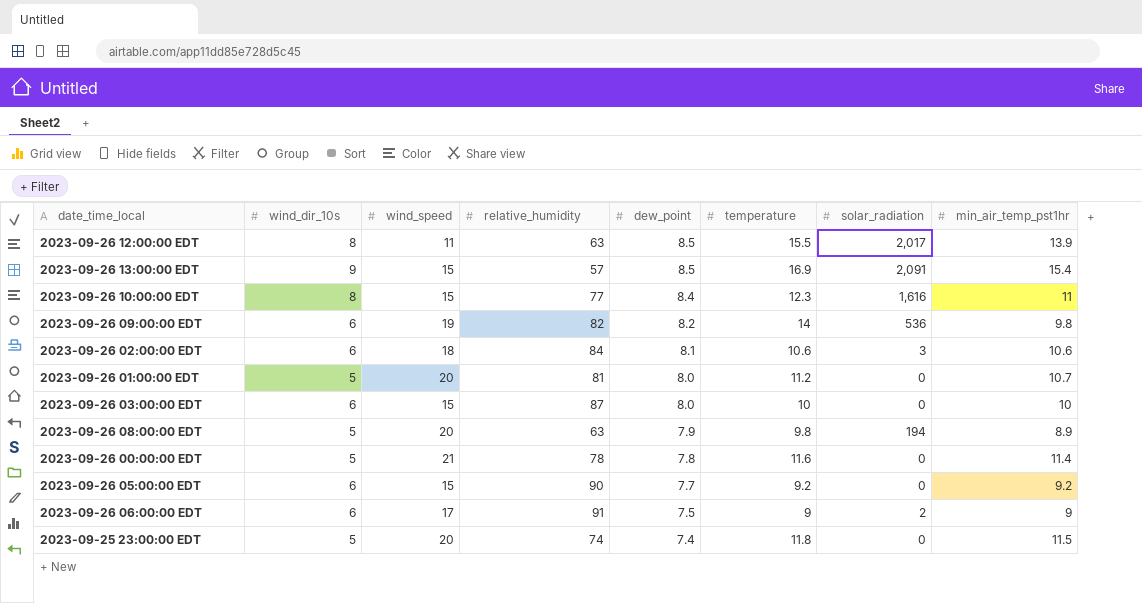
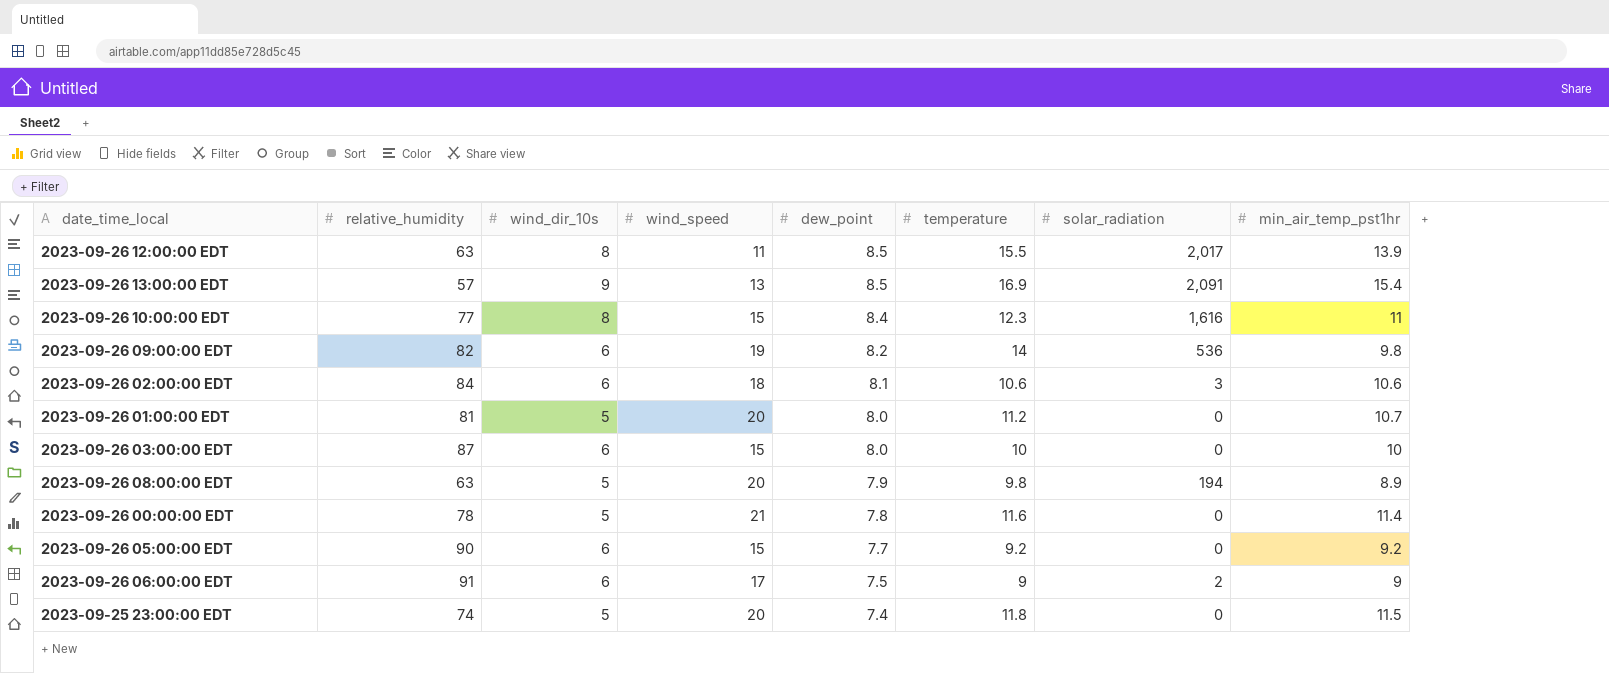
column relative_humidity | position: 4 -> 2
2023-09-26 13:00:00 EDT | wind_speed: 15 -> 13

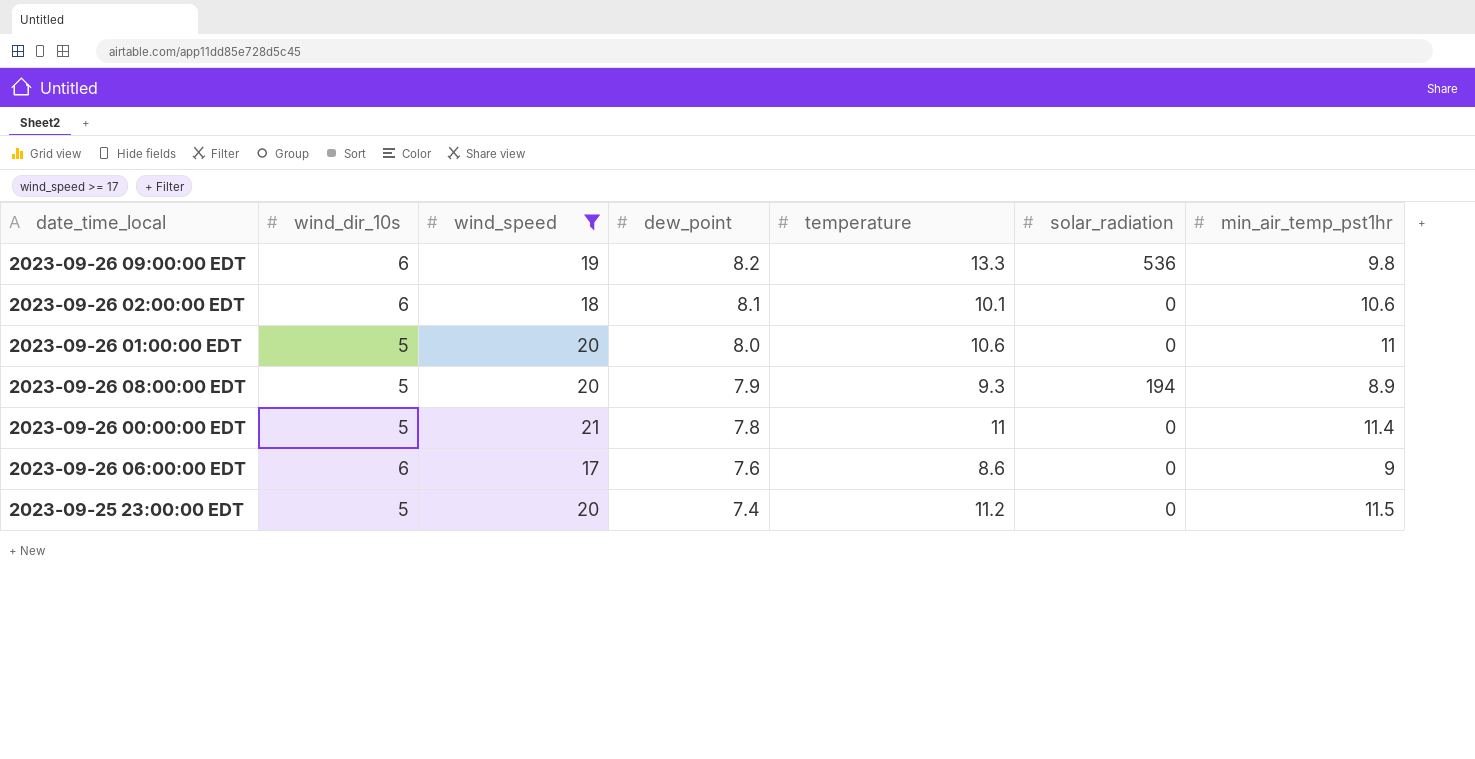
filter: none -> wind_speed >= 17
column relative_humidity | position: 2 -> none
2023-09-26 09:00:00 EDT | temperature: 14 -> 13.3
2023-09-26 02:00:00 EDT | temperature: 10.6 -> 10.1
2023-09-26 02:00:00 EDT | solar_radiation: 3 -> 0
2023-09-26 01:00:00 EDT | temperature: 11.2 -> 10.6
2023-09-26 01:00:00 EDT | min_air_temp_pst1hr: 10.7 -> 11
2023-09-26 08:00:00 EDT | temperature: 9.8 -> 9.3
2023-09-26 00:00:00 EDT | temperature: 11.6 -> 11
2023-09-26 06:00:00 EDT | dew_point: 7.5 -> 7.6
2023-09-26 06:00:00 EDT | temperature: 9 -> 8.6
2023-09-26 06:00:00 EDT | solar_radiation: 2 -> 0
2023-09-25 23:00:00 EDT | temperature: 11.8 -> 11.2

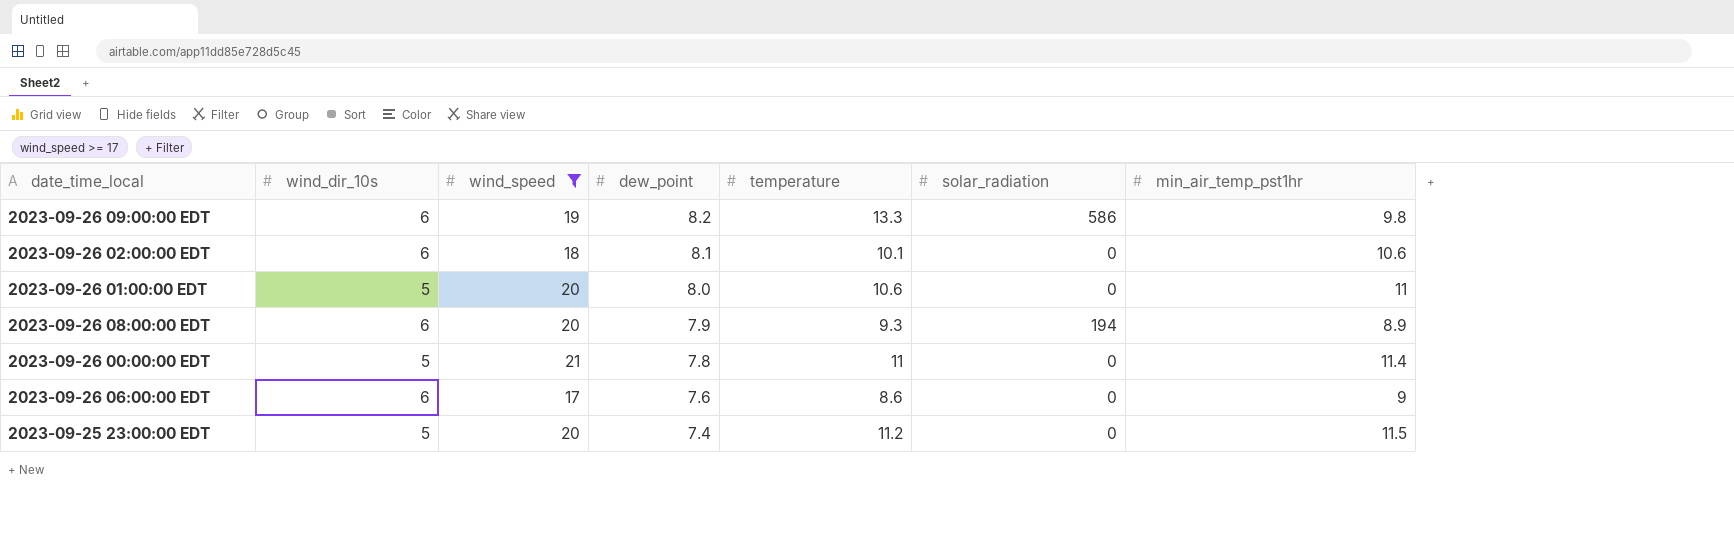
2023-09-26 09:00:00 EDT | solar_radiation: 536 -> 586
2023-09-26 08:00:00 EDT | wind_dir_10s: 5 -> 6

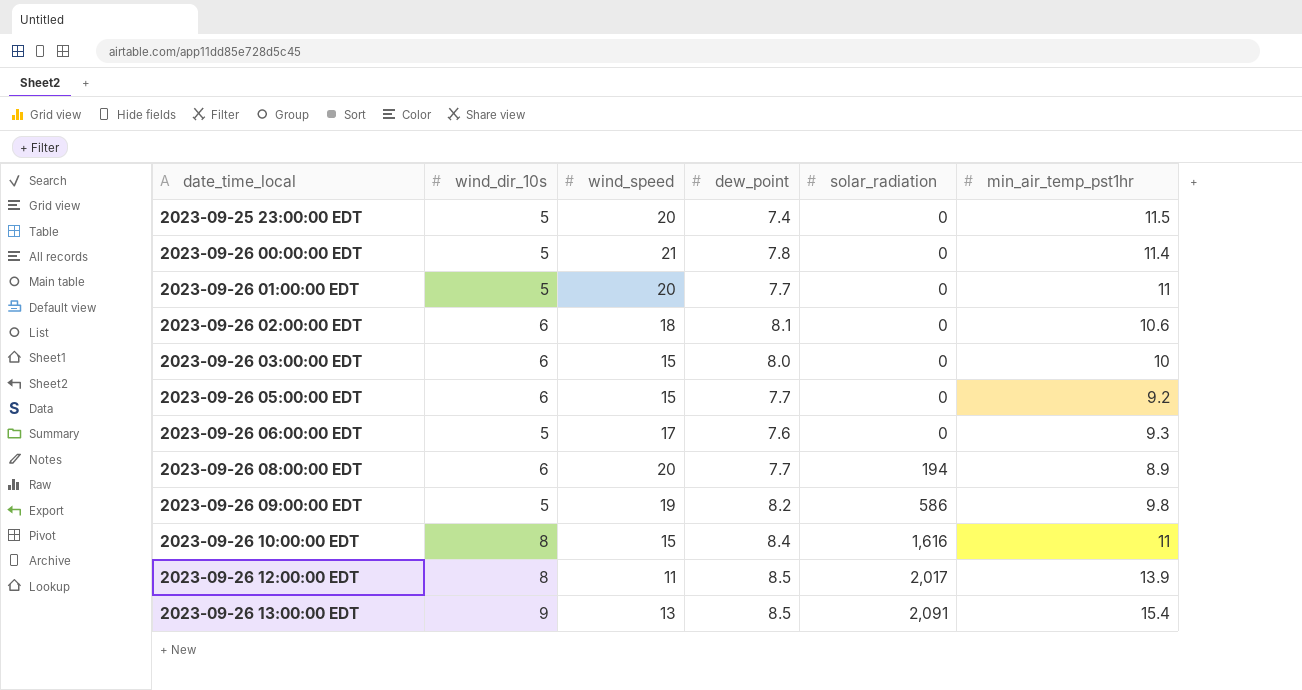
filter: wind_speed >= 17 -> none
row order: dew_point descending -> date_time_local ascending
column temperature | position: 5 -> none
2023-09-26 01:00:00 EDT | dew_point: 8.0 -> 7.7
2023-09-26 06:00:00 EDT | wind_dir_10s: 6 -> 5
2023-09-26 06:00:00 EDT | min_air_temp_pst1hr: 9 -> 9.3
2023-09-26 08:00:00 EDT | dew_point: 7.9 -> 7.7
2023-09-26 09:00:00 EDT | wind_dir_10s: 6 -> 5

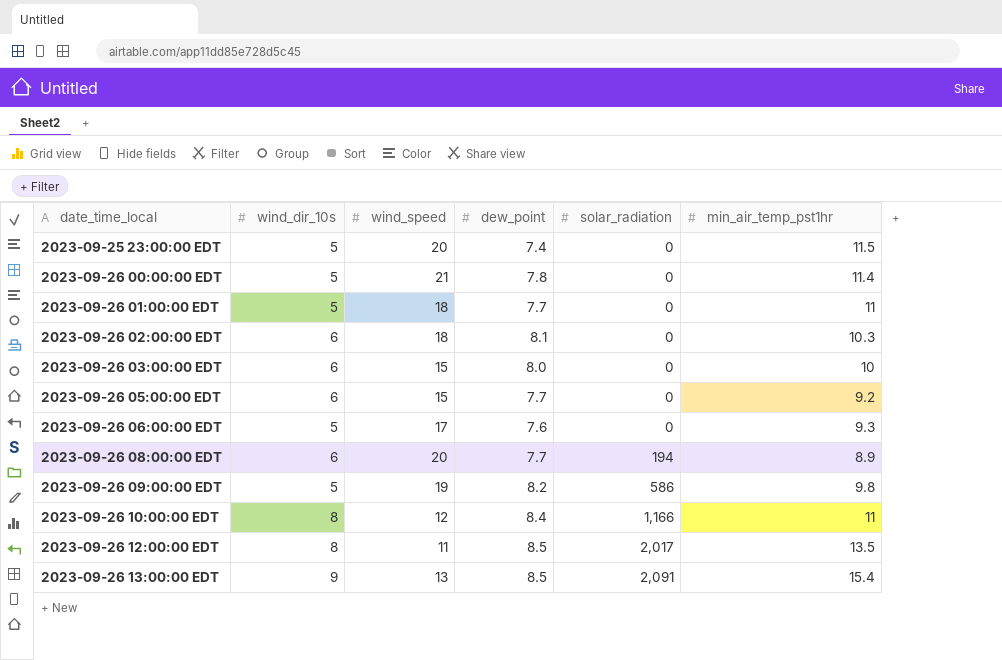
2023-09-26 01:00:00 EDT | wind_speed: 20 -> 18
2023-09-26 02:00:00 EDT | min_air_temp_pst1hr: 10.6 -> 10.3
2023-09-26 10:00:00 EDT | wind_speed: 15 -> 12
2023-09-26 10:00:00 EDT | solar_radiation: 1,616 -> 1,166
2023-09-26 12:00:00 EDT | min_air_temp_pst1hr: 13.9 -> 13.5

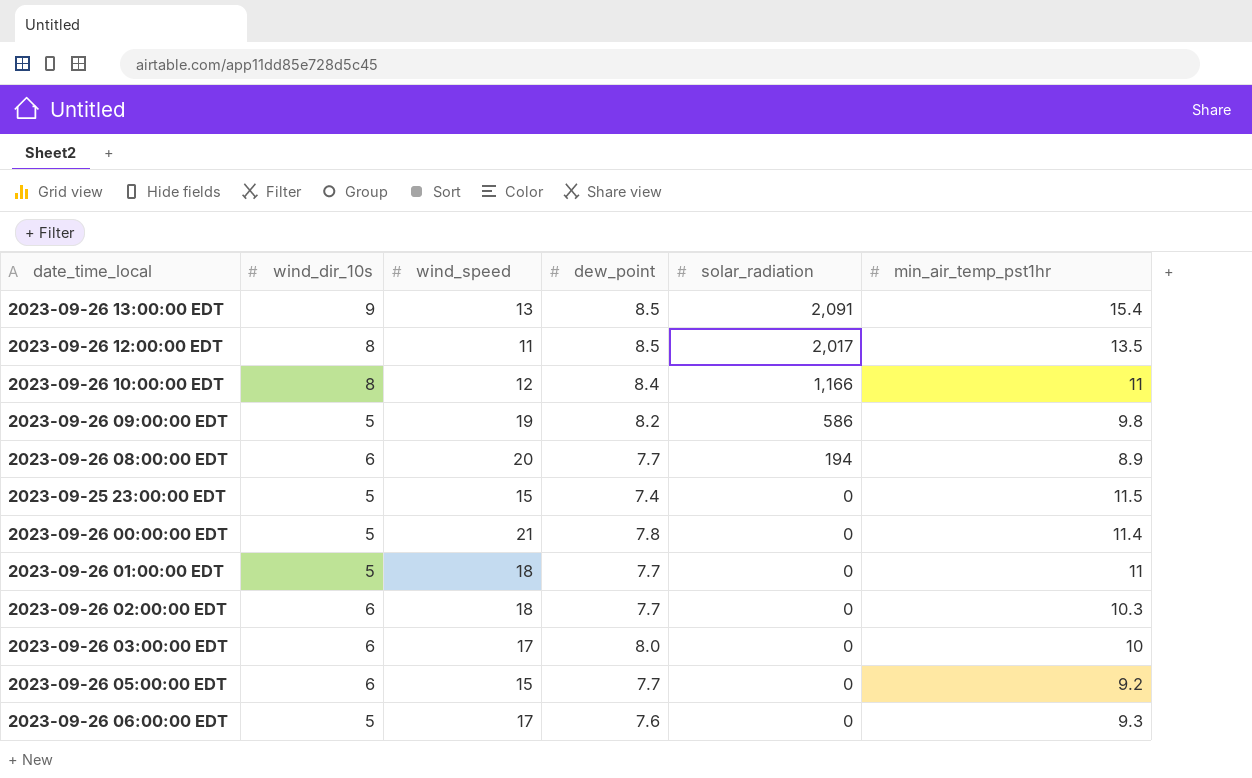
row order: date_time_local ascending -> solar_radiation descending
2023-09-25 23:00:00 EDT | wind_speed: 20 -> 15
2023-09-26 02:00:00 EDT | dew_point: 8.1 -> 7.7
2023-09-26 03:00:00 EDT | wind_speed: 15 -> 17

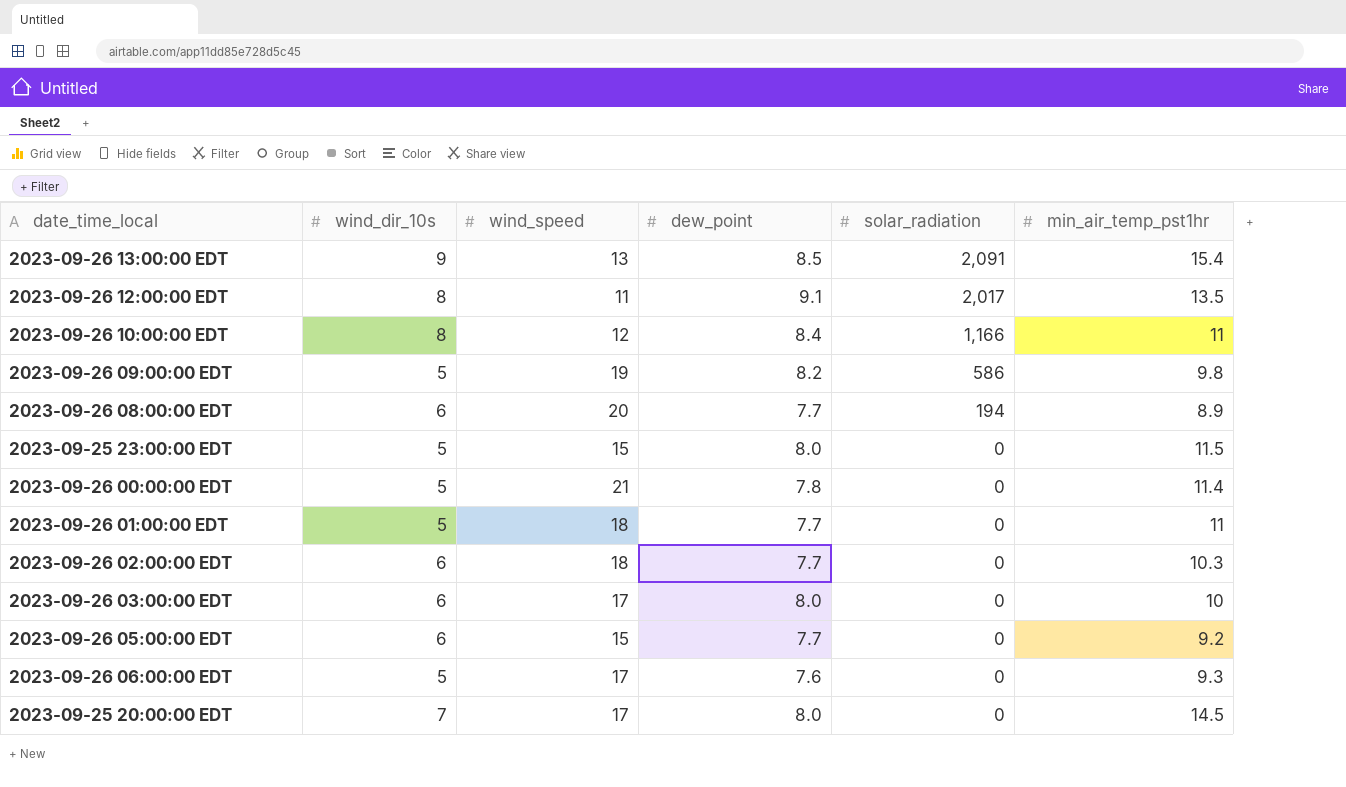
2023-09-26 12:00:00 EDT | dew_point: 8.5 -> 9.1
2023-09-25 23:00:00 EDT | dew_point: 7.4 -> 8.0
row 2023-09-25 20:00:00 EDT: none -> 7 | 17 | 8.0 | 0 | 14.5

